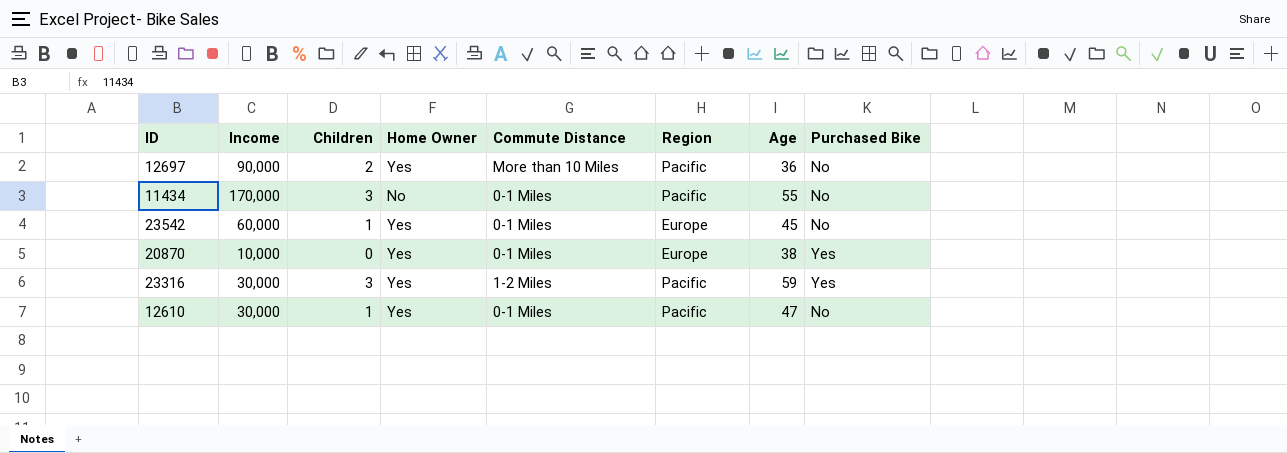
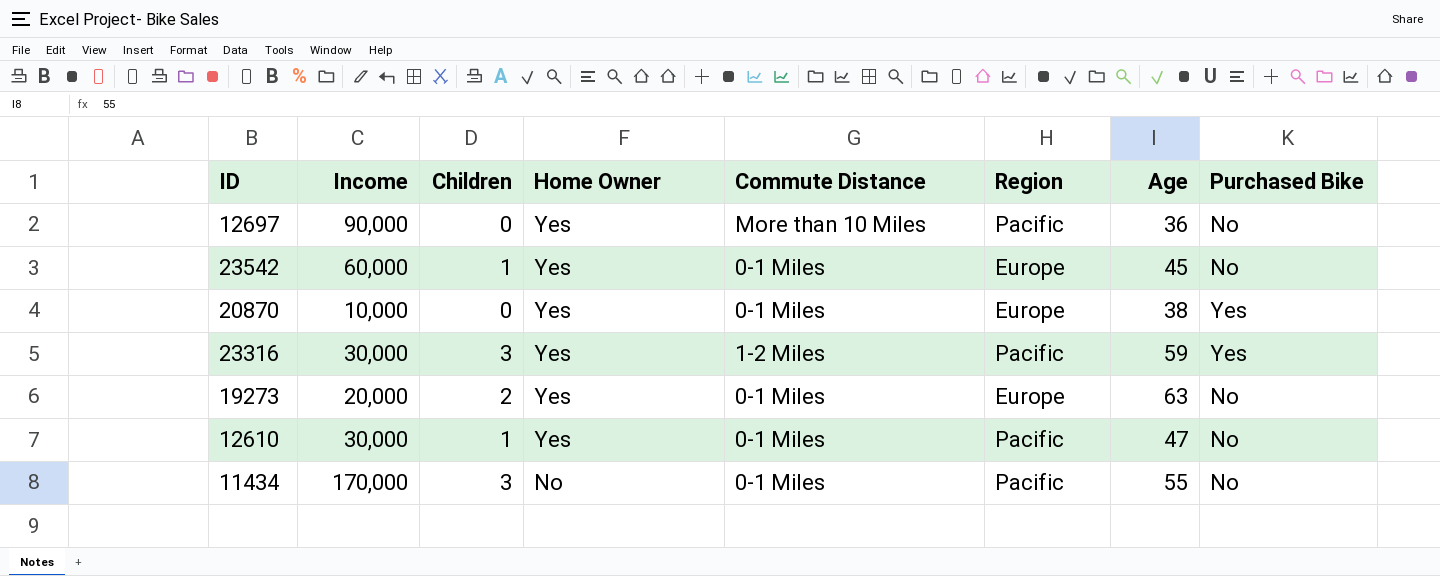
row order: none -> Home Owner descending
12697 | Children: 2 -> 0
row 19273: none -> 20,000 | 2 | Yes | 0-1 Miles | Europe | 63 | No

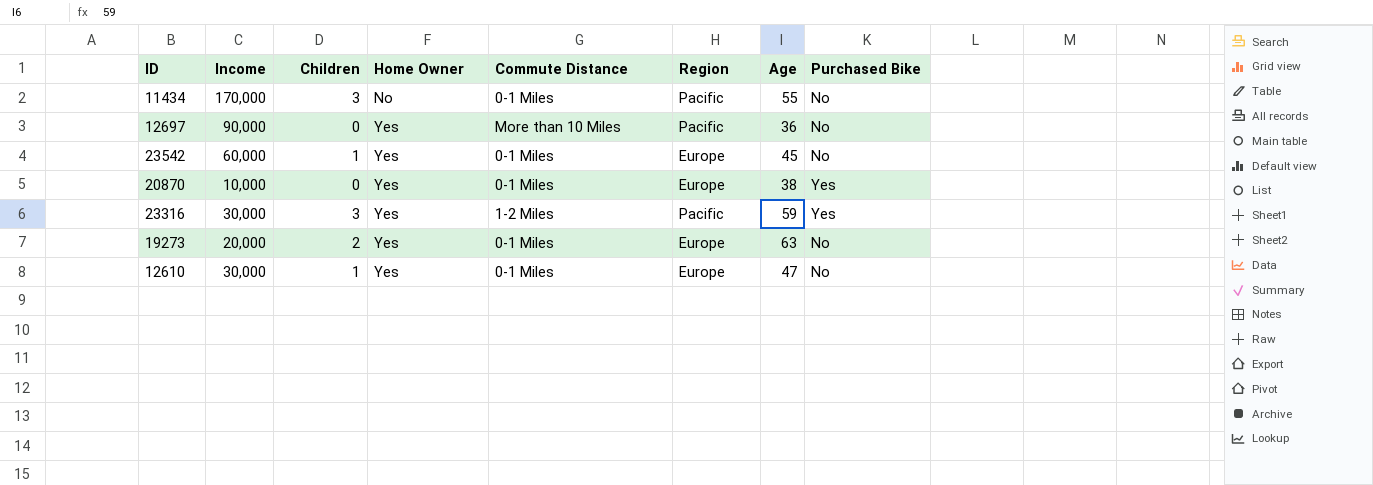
row order: Home Owner descending -> Home Owner ascending
12610 | Region: Pacific -> Europe

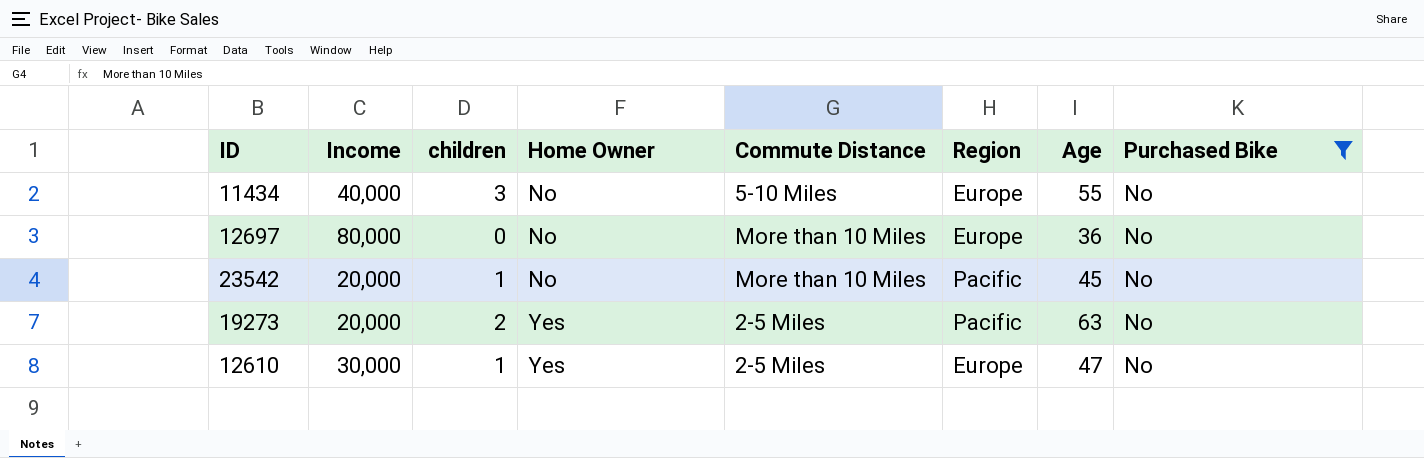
filter: none -> Purchased Bike = No
column name: Children -> children
11434 | Income: 170,000 -> 40,000
11434 | Commute Distance: 0-1 Miles -> 5-10 Miles
11434 | Region: Pacific -> Europe
12697 | Income: 90,000 -> 80,000
12697 | Home Owner: Yes -> No
12697 | Region: Pacific -> Europe
23542 | Income: 60,000 -> 20,000
23542 | Home Owner: Yes -> No
23542 | Commute Distance: 0-1 Miles -> More than 10 Miles
23542 | Region: Europe -> Pacific
19273 | Commute Distance: 0-1 Miles -> 2-5 Miles
19273 | Region: Europe -> Pacific
12610 | Commute Distance: 0-1 Miles -> 2-5 Miles

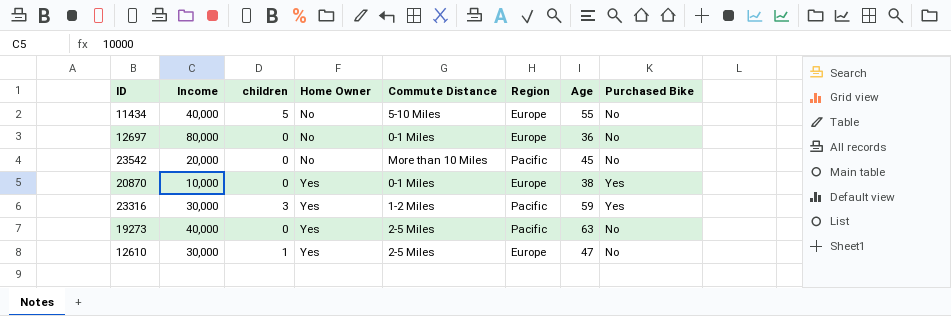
filter: Purchased Bike = No -> none
11434 | children: 3 -> 5
12697 | Commute Distance: More than 10 Miles -> 0-1 Miles
23542 | children: 1 -> 0
19273 | Income: 20,000 -> 40,000
19273 | children: 2 -> 0

